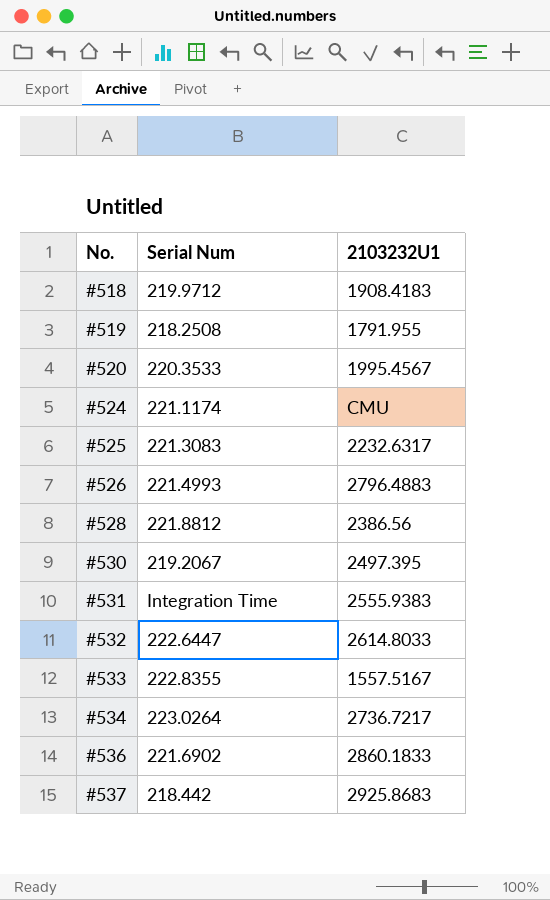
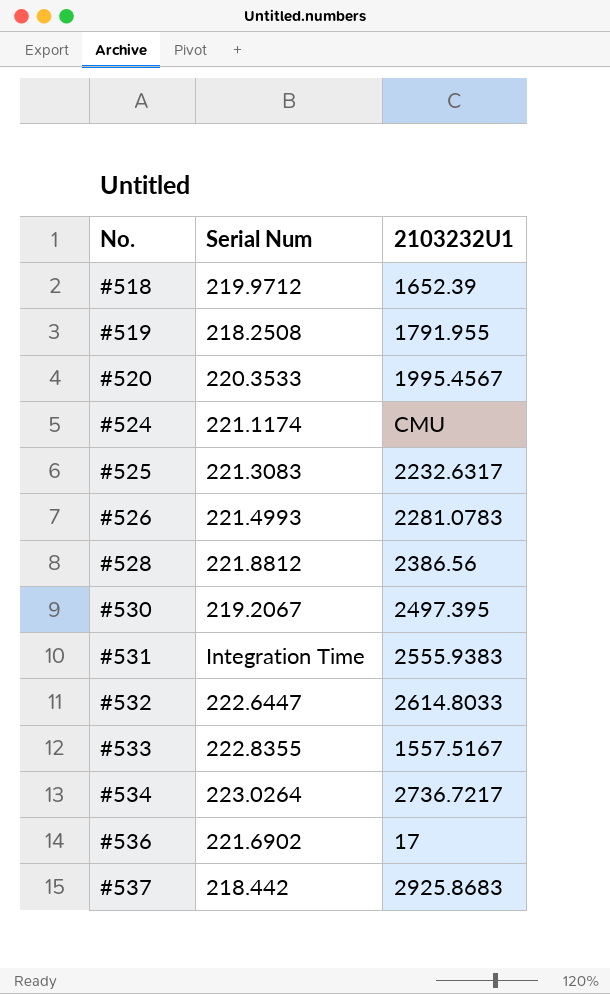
#518 | 2103232U1: 1908.4183 -> 1652.39
#526 | 2103232U1: 2796.4883 -> 2281.0783
#536 | 2103232U1: 2860.1833 -> 17

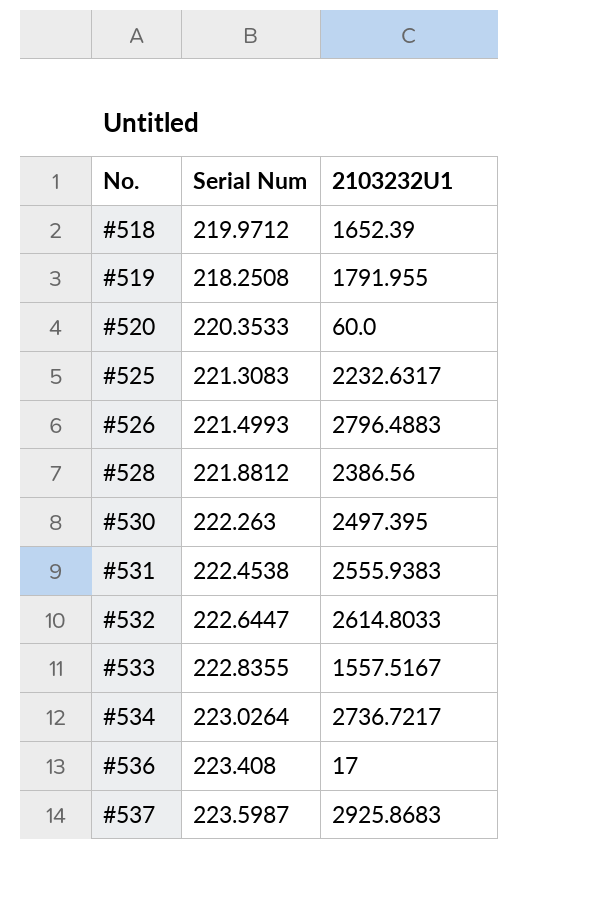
row #524: 221.1174 | CMU -> none
#520 | 2103232U1: 1995.4567 -> 60.0
#526 | 2103232U1: 2281.0783 -> 2796.4883
#530 | Serial Num: 219.2067 -> 222.263
#531 | Serial Num: Integration Time -> 222.4538
#536 | Serial Num: 221.6902 -> 223.408
#537 | Serial Num: 218.442 -> 223.5987

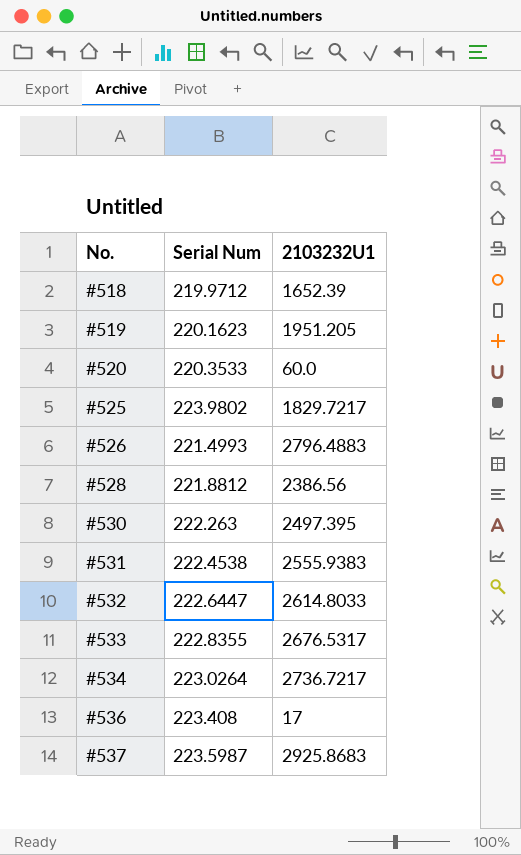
#519 | Serial Num: 218.2508 -> 220.1623
#519 | 2103232U1: 1791.955 -> 1951.205
#525 | Serial Num: 221.3083 -> 223.9802
#525 | 2103232U1: 2232.6317 -> 1829.7217
#533 | 2103232U1: 1557.5167 -> 2676.5317

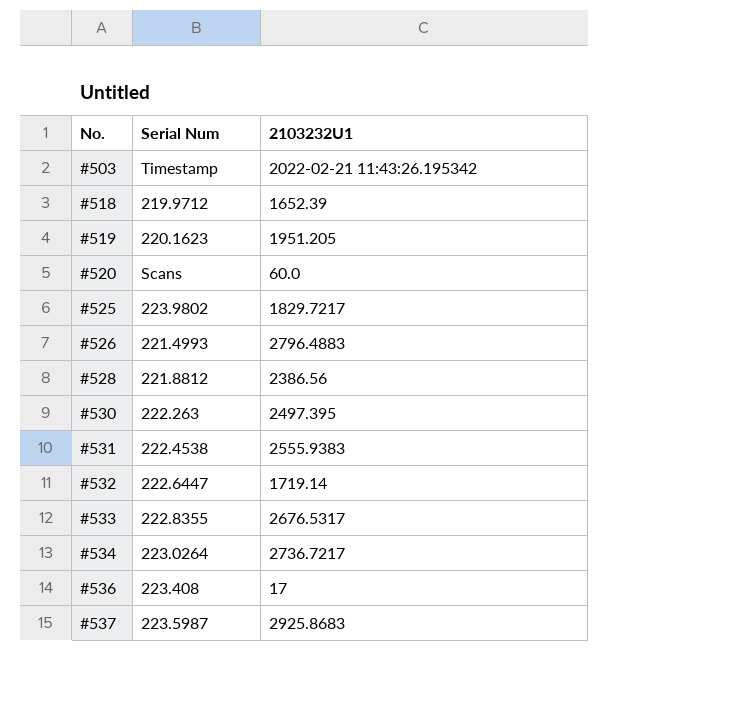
row #503: none -> Timestamp | 2022-02-21 11:43:26.195342
#520 | Serial Num: 220.3533 -> Scans
#532 | 2103232U1: 2614.8033 -> 1719.14

